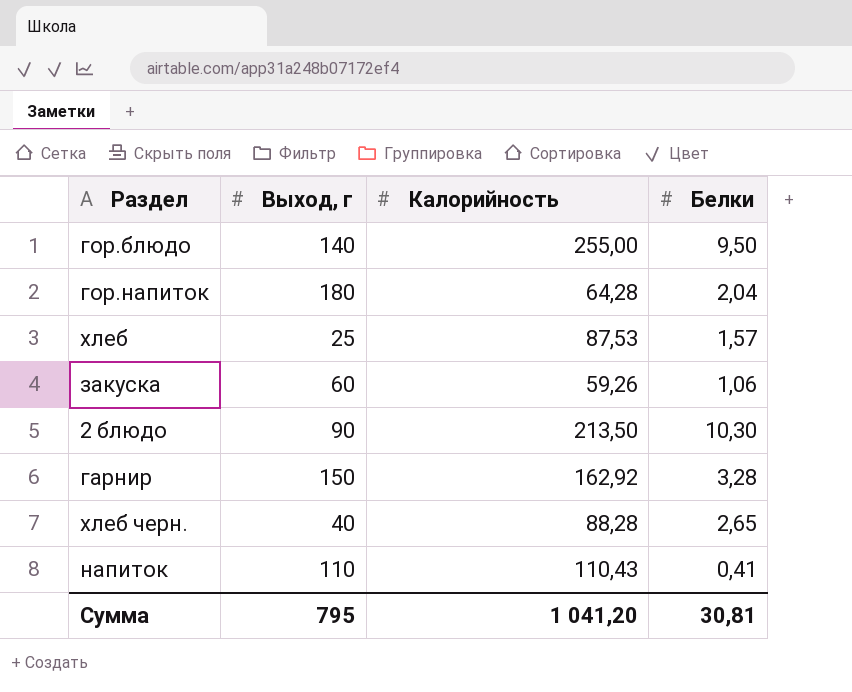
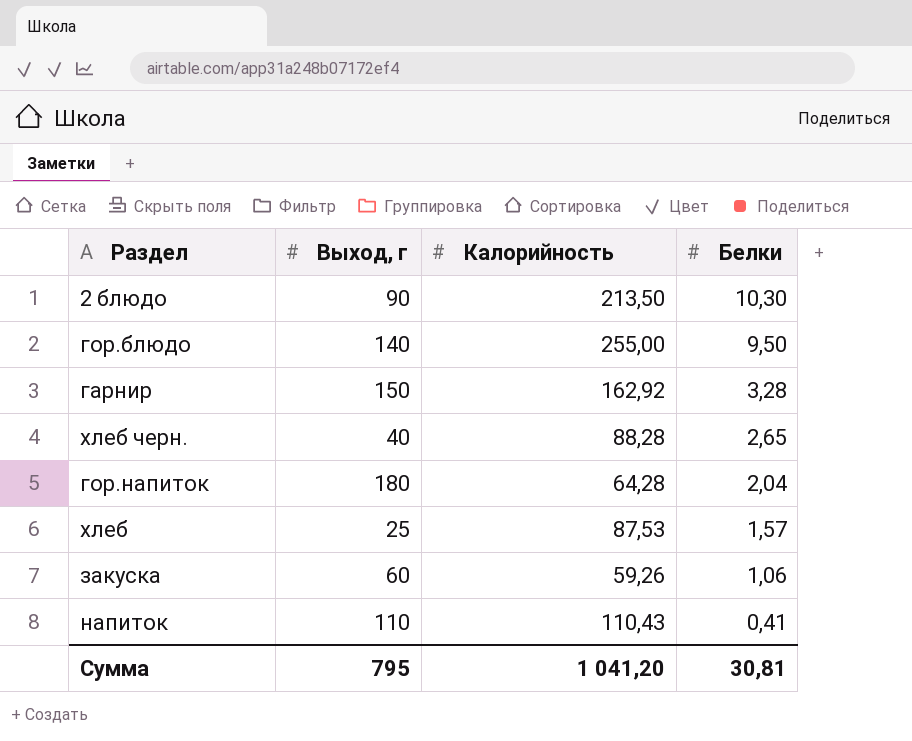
row order: none -> Белки descending

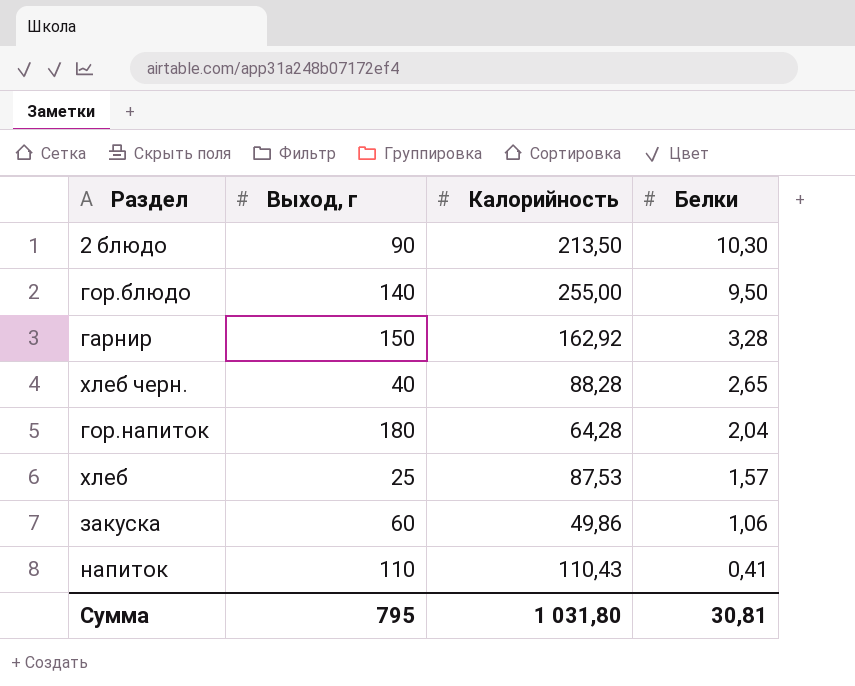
закуска | Калорийность: 59,26 -> 49,86
Сумма | Калорийность: 1 041,20 -> 1 031,80

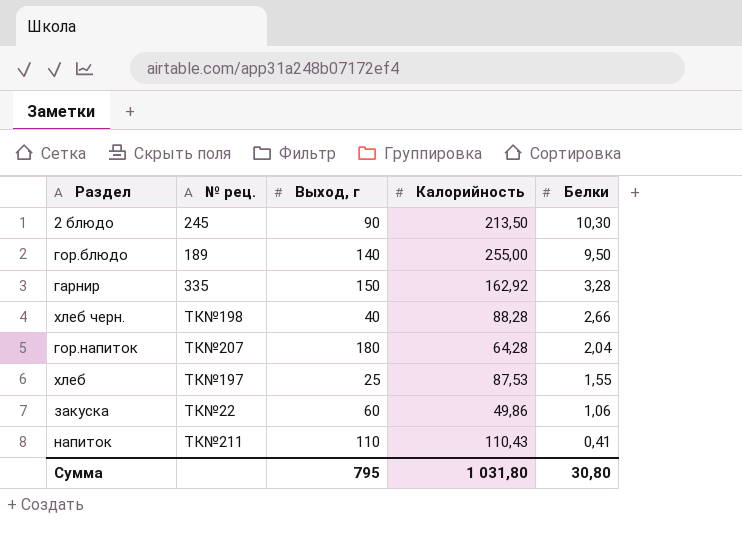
column № рец. | position: none -> 2
хлеб черн. | Белки: 2,65 -> 2,66
хлеб | Белки: 1,57 -> 1,55
Сумма | Белки: 30,81 -> 30,80

